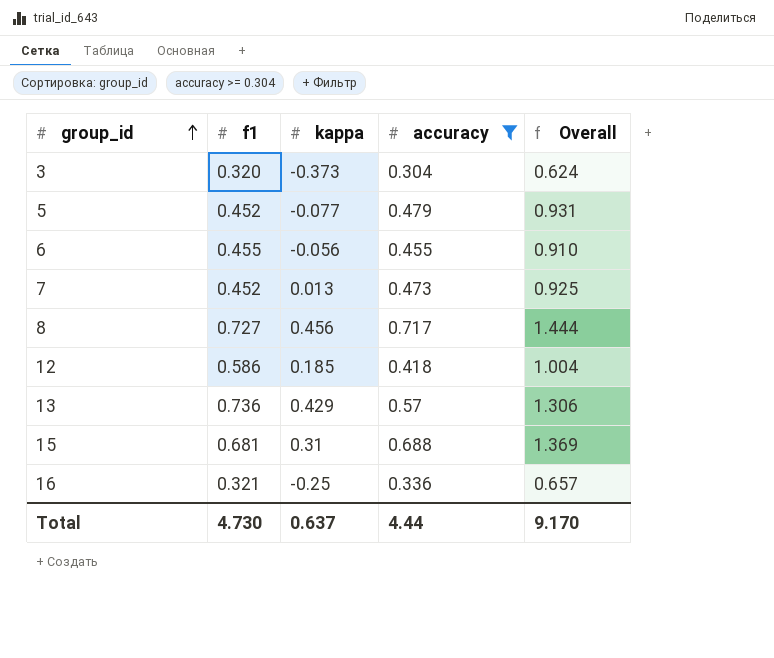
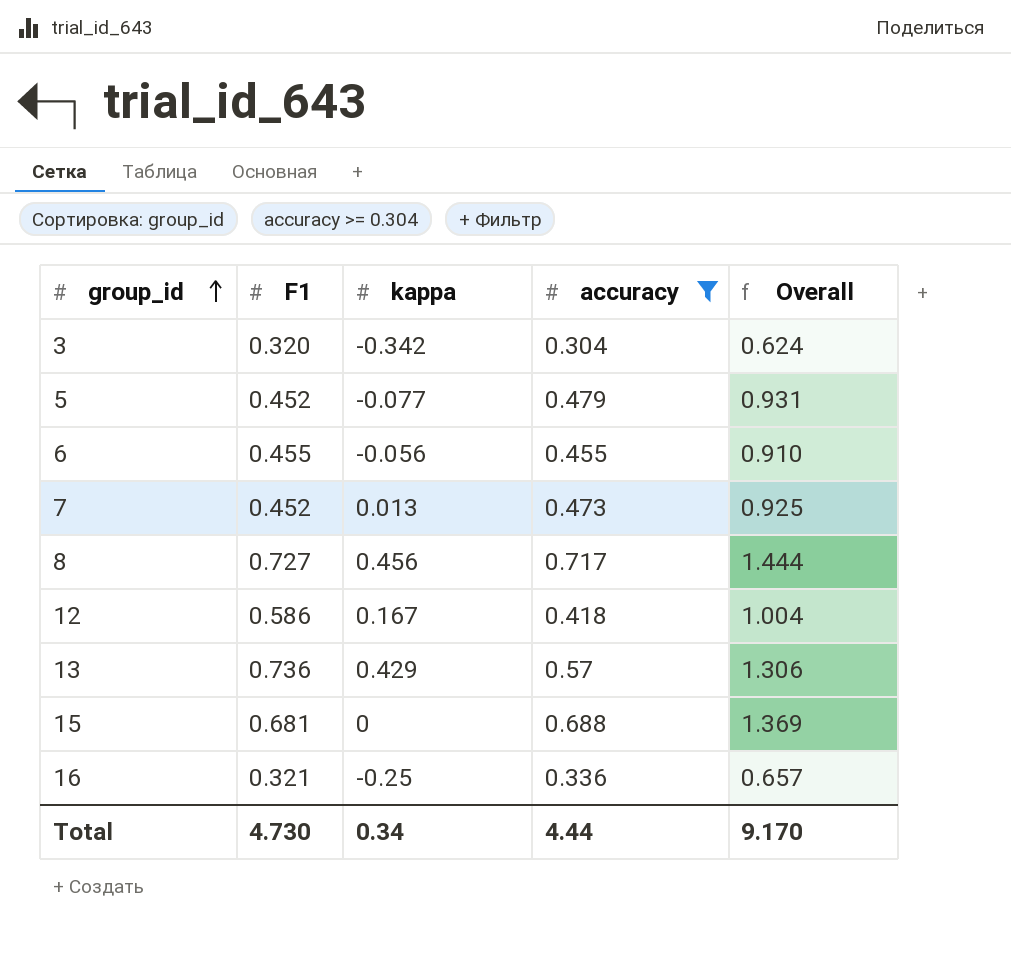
column name: f1 -> F1
3 | kappa: -0.373 -> -0.342
12 | kappa: 0.185 -> 0.167
15 | kappa: 0.31 -> 0
Total | kappa: 0.637 -> 0.34

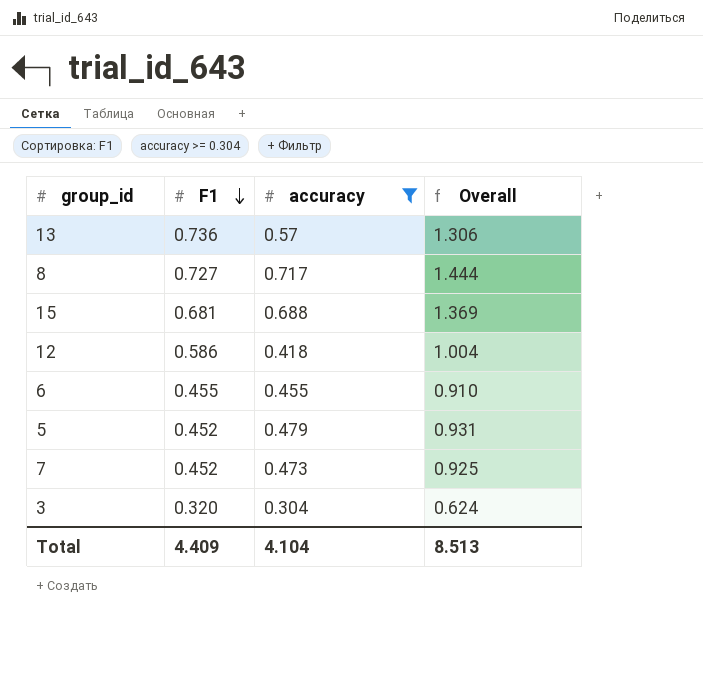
row order: group_id ascending -> F1 descending
column kappa | position: 3 -> none
row 16: 0.321 | -0.25 | 0.336 | 0.657 -> none
Total | F1: 4.730 -> 4.409
Total | accuracy: 4.44 -> 4.104
Total | Overall: 9.170 -> 8.513

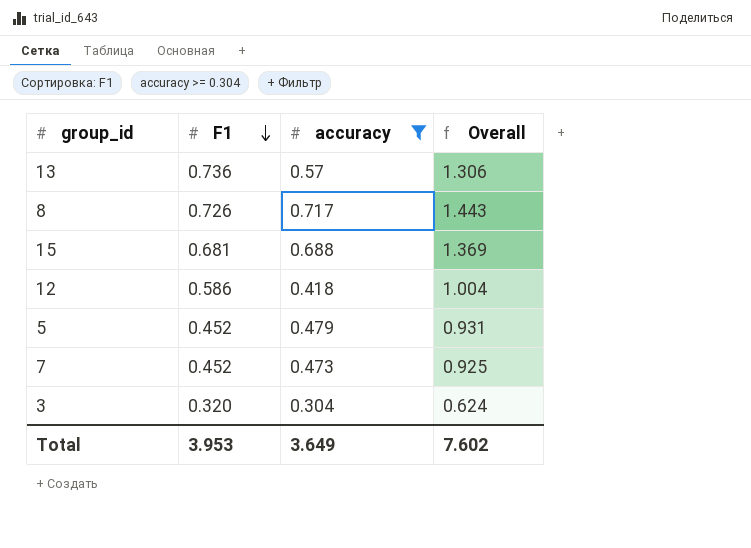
row 6: 0.455 | 0.455 | 0.910 -> none
8 | F1: 0.727 -> 0.726
8 | Overall: 1.444 -> 1.443
Total | F1: 4.409 -> 3.953
Total | accuracy: 4.104 -> 3.649
Total | Overall: 8.513 -> 7.602

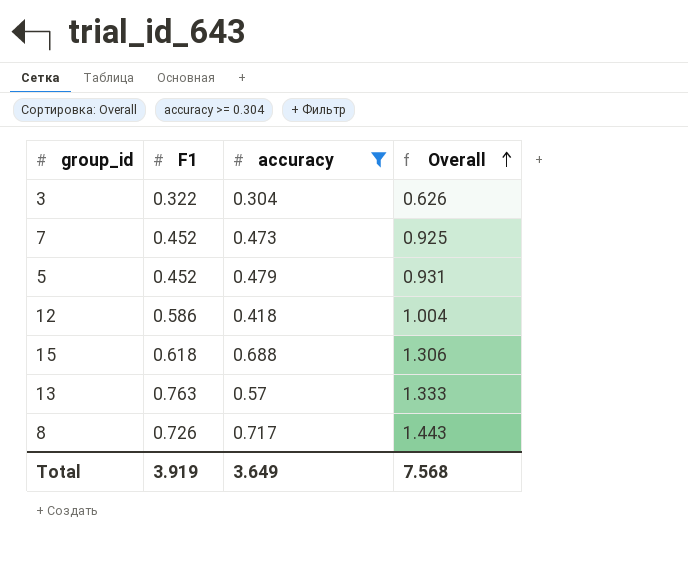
row order: F1 descending -> Overall ascending
3 | F1: 0.320 -> 0.322
3 | Overall: 0.624 -> 0.626
15 | F1: 0.681 -> 0.618
15 | Overall: 1.369 -> 1.306
13 | F1: 0.736 -> 0.763
13 | Overall: 1.306 -> 1.333
Total | F1: 3.953 -> 3.919
Total | Overall: 7.602 -> 7.568

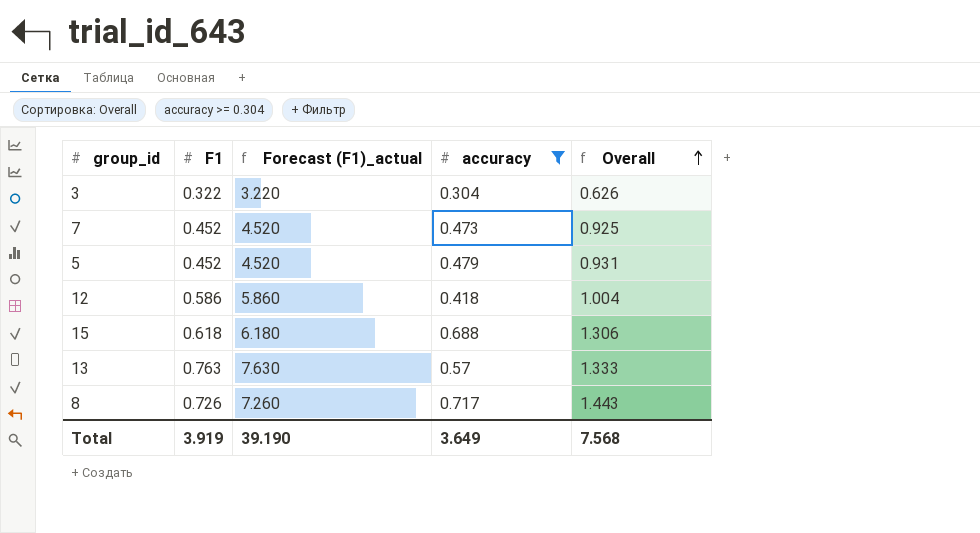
column Forecast (F1)_actual | formula: none -> [F1] * 10

